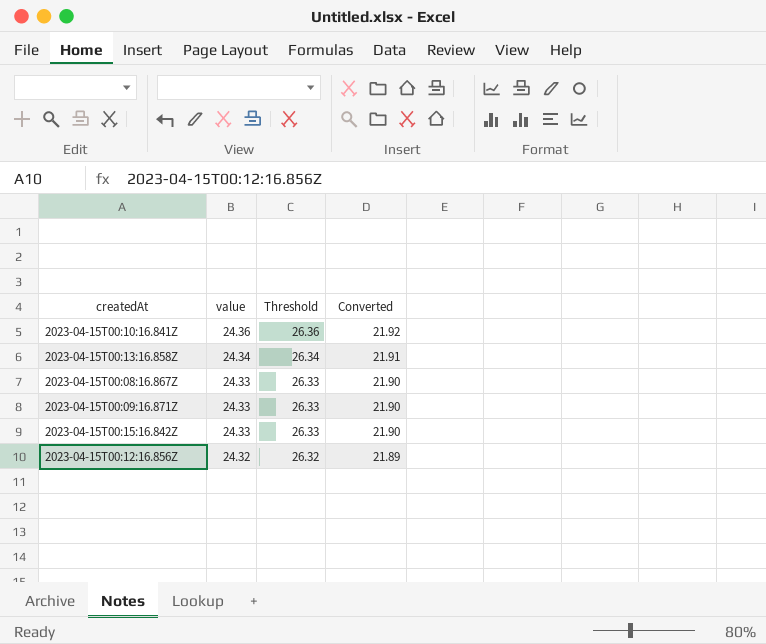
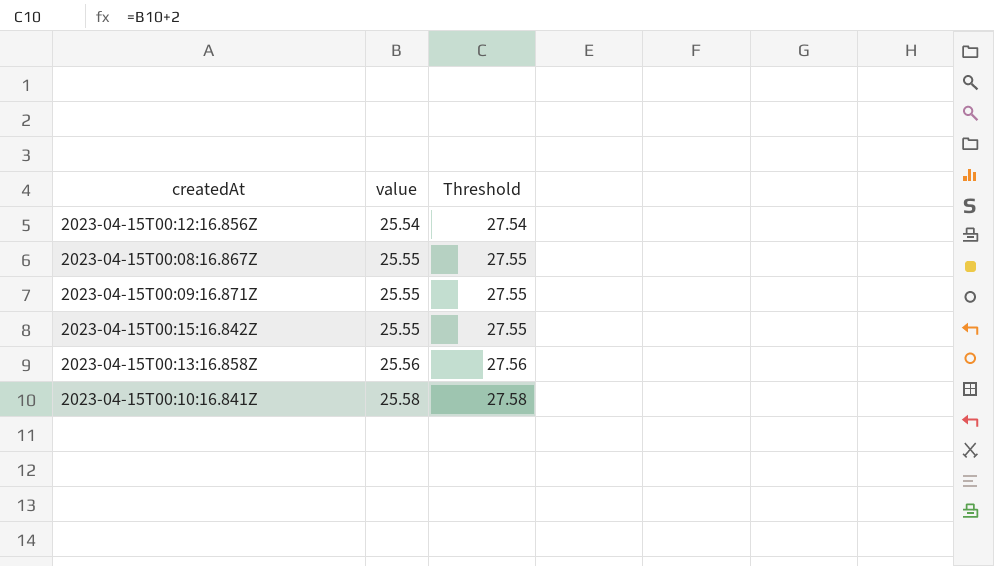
row order: value descending -> value ascending
column Converted | formula: [value] * 0.9 -> none
2023-04-15T00:12:16.856Z | value: 24.32 -> 25.54
2023-04-15T00:12:16.856Z | Threshold: 26.32 -> 27.54
2023-04-15T00:08:16.867Z | value: 24.33 -> 25.55
2023-04-15T00:08:16.867Z | Threshold: 26.33 -> 27.55
2023-04-15T00:09:16.871Z | value: 24.33 -> 25.55
2023-04-15T00:09:16.871Z | Threshold: 26.33 -> 27.55
2023-04-15T00:15:16.842Z | value: 24.33 -> 25.55
2023-04-15T00:15:16.842Z | Threshold: 26.33 -> 27.55
2023-04-15T00:13:16.858Z | value: 24.34 -> 25.56
2023-04-15T00:13:16.858Z | Threshold: 26.34 -> 27.56
2023-04-15T00:10:16.841Z | value: 24.36 -> 25.58
2023-04-15T00:10:16.841Z | Threshold: 26.36 -> 27.58

